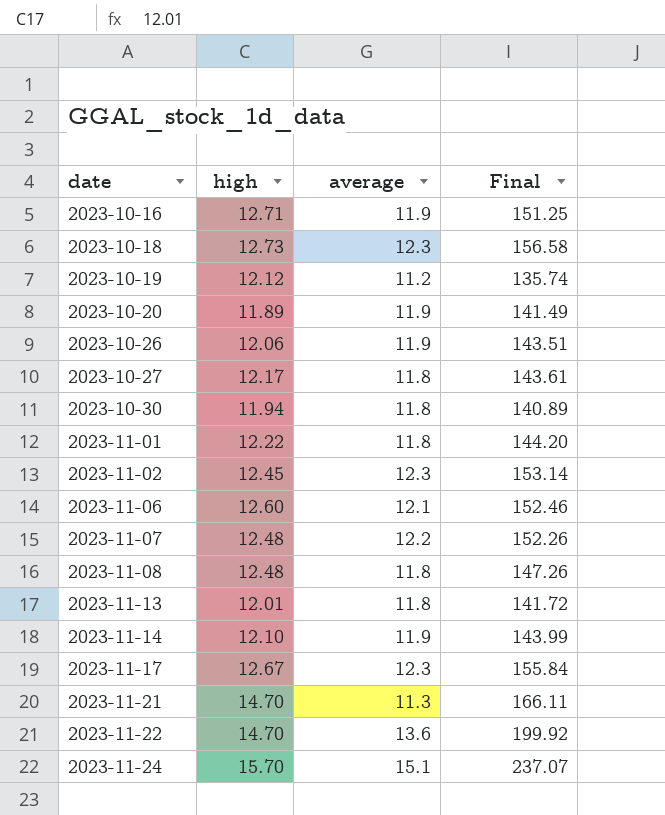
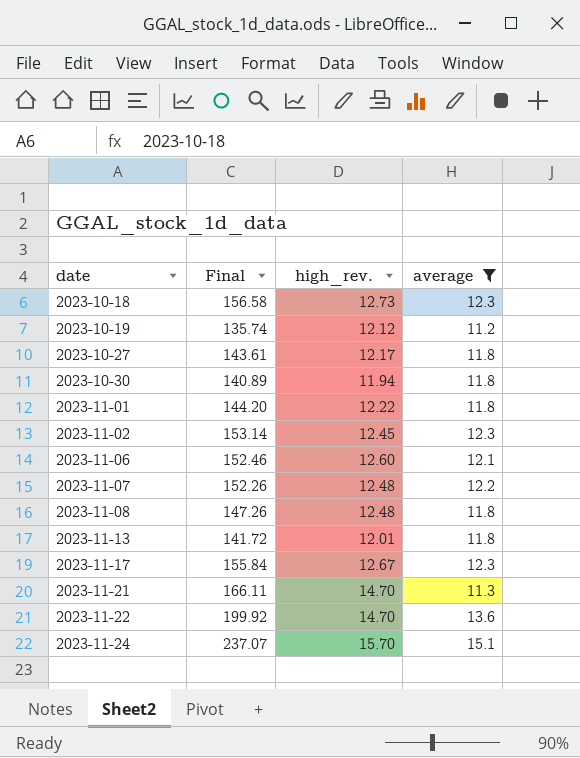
filter: none -> average != 11.9
column Final | position: 4 -> 2
column name: high -> high_rev.

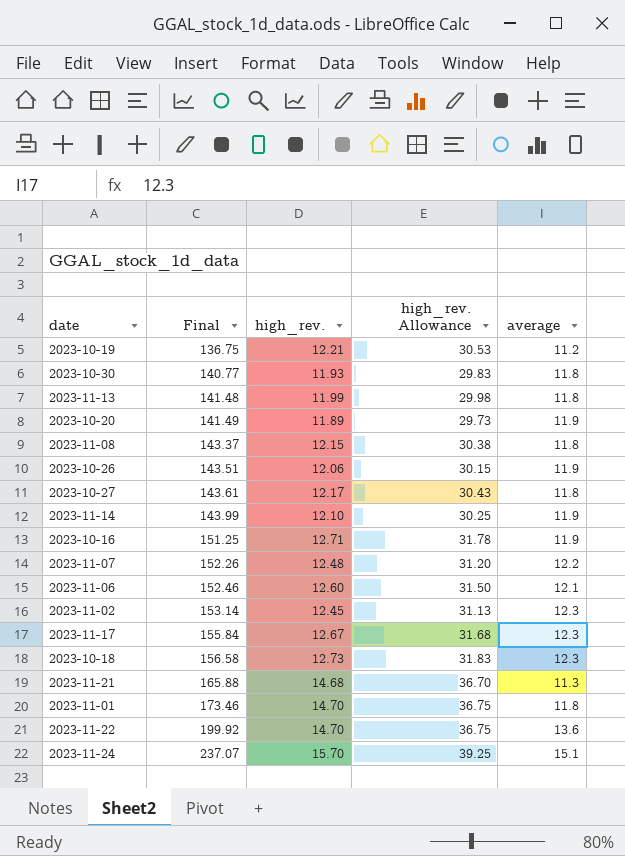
filter: average != 11.9 -> none
row order: date ascending -> Final ascending
column high_rev. Allowance | formula: none -> [high_rev.] * 2.5
2023-10-19 | Final: 135.74 -> 136.75
2023-10-19 | high_rev.: 12.12 -> 12.21
2023-10-30 | Final: 140.89 -> 140.77
2023-10-30 | high_rev.: 11.94 -> 11.93
2023-11-13 | Final: 141.72 -> 141.48
2023-11-13 | high_rev.: 12.01 -> 11.99
2023-11-08 | Final: 147.26 -> 143.37
2023-11-08 | high_rev.: 12.48 -> 12.15
2023-11-21 | Final: 166.11 -> 165.88
2023-11-21 | high_rev.: 14.70 -> 14.68
2023-11-01 | Final: 144.20 -> 173.46
2023-11-01 | high_rev.: 12.22 -> 14.70

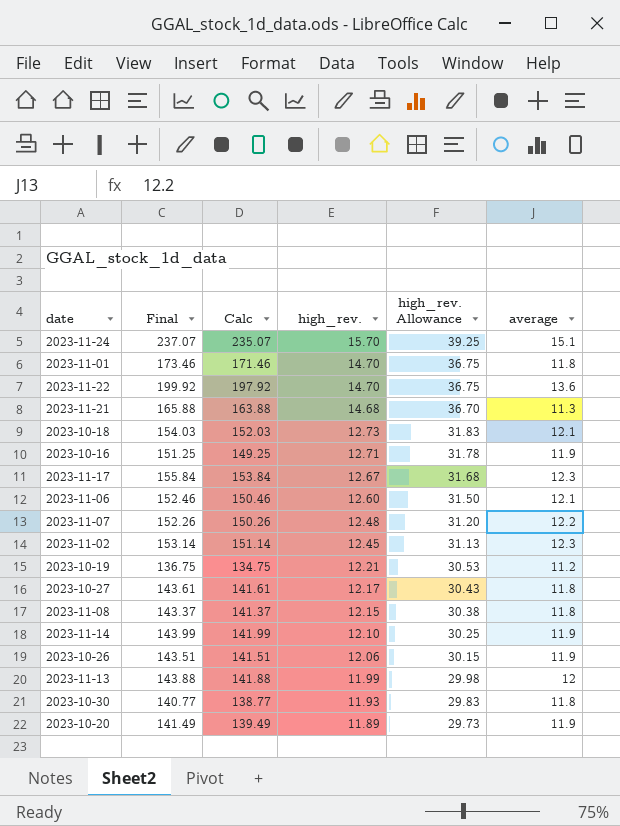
row order: Final ascending -> high_rev. descending
column Calc | formula: none -> [Final] - 2
2023-10-18 | Final: 156.58 -> 154.03
2023-10-18 | average: 12.3 -> 12.1
2023-11-13 | Final: 141.48 -> 143.88
2023-11-13 | average: 11.8 -> 12

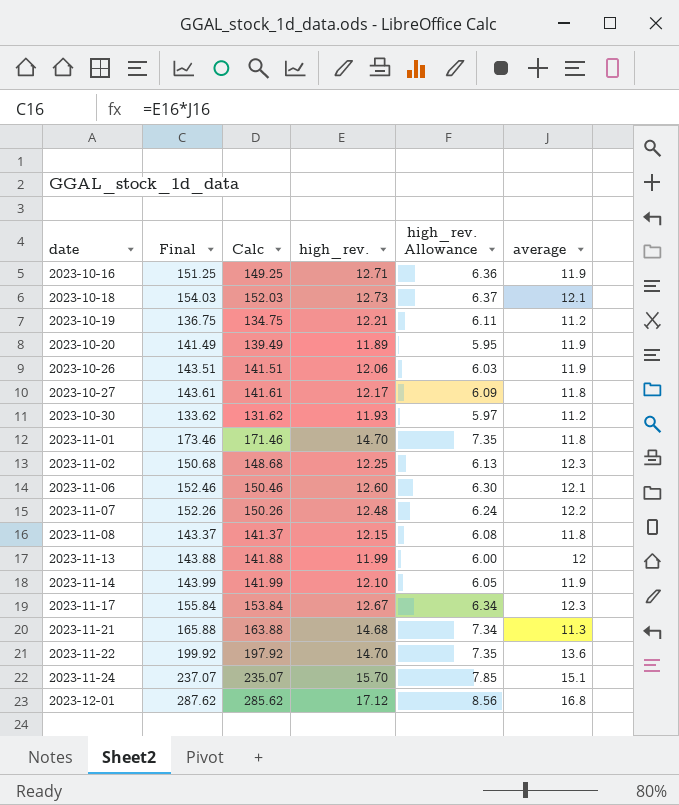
row order: high_rev. descending -> date ascending
column high_rev. Allowance | formula: [high_rev.] * 2.5 -> [high_rev.] * 0.5
2023-10-30 | Final: 140.77 -> 133.62
2023-10-30 | Calc: 138.77 -> 131.62
2023-10-30 | average: 11.8 -> 11.2
2023-11-02 | Final: 153.14 -> 150.68
2023-11-02 | Calc: 151.14 -> 148.68
2023-11-02 | high_rev.: 12.45 -> 12.25
row 2023-12-01: none -> 287.62 | 285.62 | 17.12 | 8.56 | 16.8

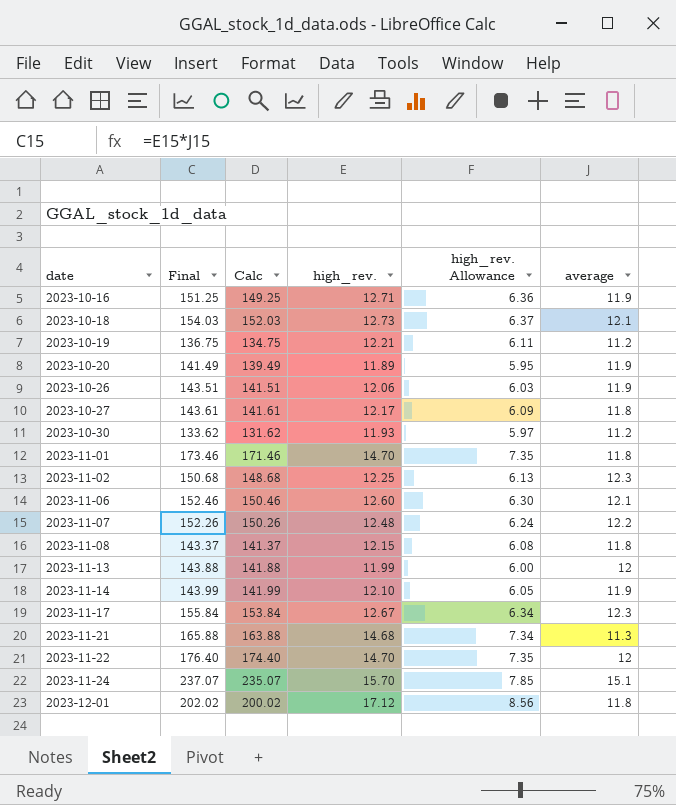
2023-11-22 | Final: 199.92 -> 176.40
2023-11-22 | Calc: 197.92 -> 174.40
2023-11-22 | average: 13.6 -> 12
2023-12-01 | Final: 287.62 -> 202.02
2023-12-01 | Calc: 285.62 -> 200.02
2023-12-01 | average: 16.8 -> 11.8

